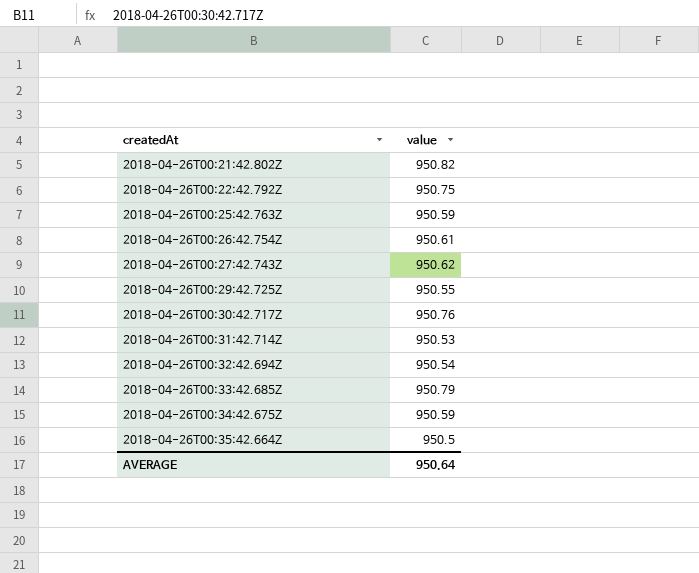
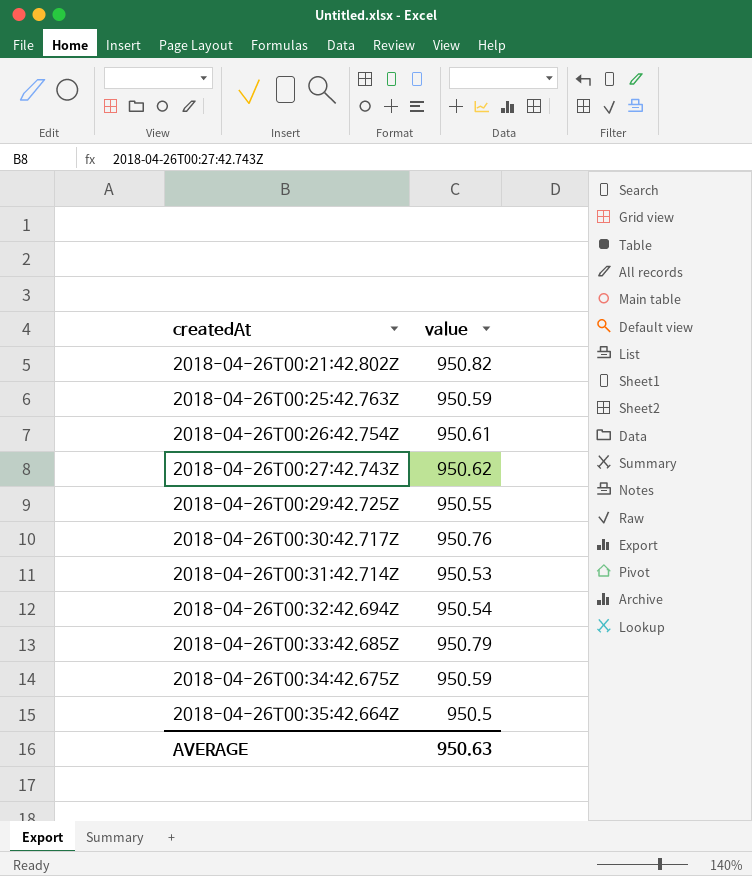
row 2018-04-26T00:22:42.792Z: 950.75 -> none
AVERAGE | value: 950.64 -> 950.63

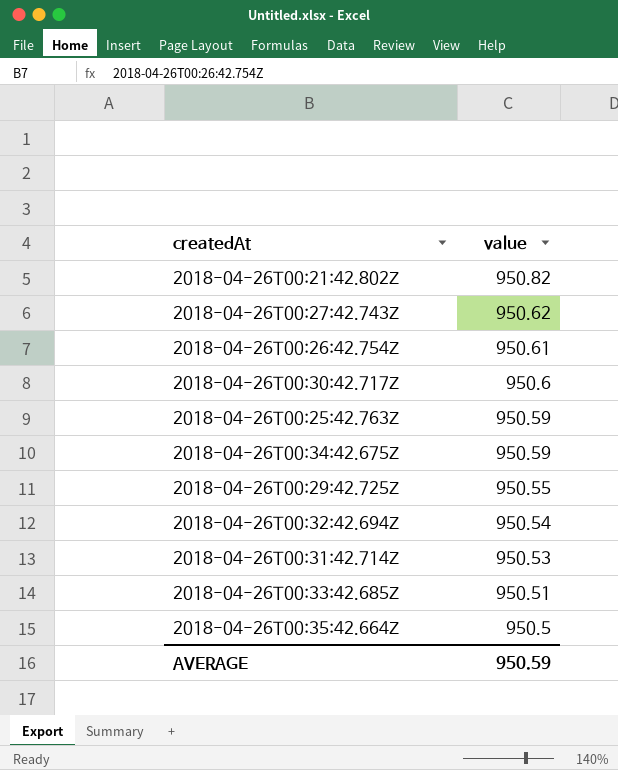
row order: createdAt ascending -> value descending
2018-04-26T00:30:42.717Z | value: 950.76 -> 950.6
2018-04-26T00:33:42.685Z | value: 950.79 -> 950.51
AVERAGE | value: 950.63 -> 950.59

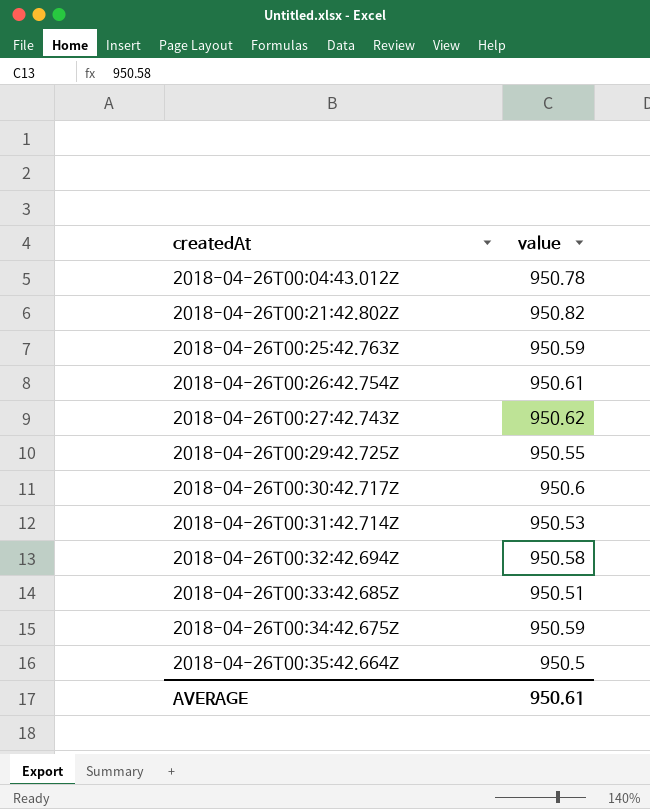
row order: value descending -> createdAt ascending
row 2018-04-26T00:04:43.012Z: none -> 950.78
2018-04-26T00:32:42.694Z | value: 950.54 -> 950.58
AVERAGE | value: 950.59 -> 950.61

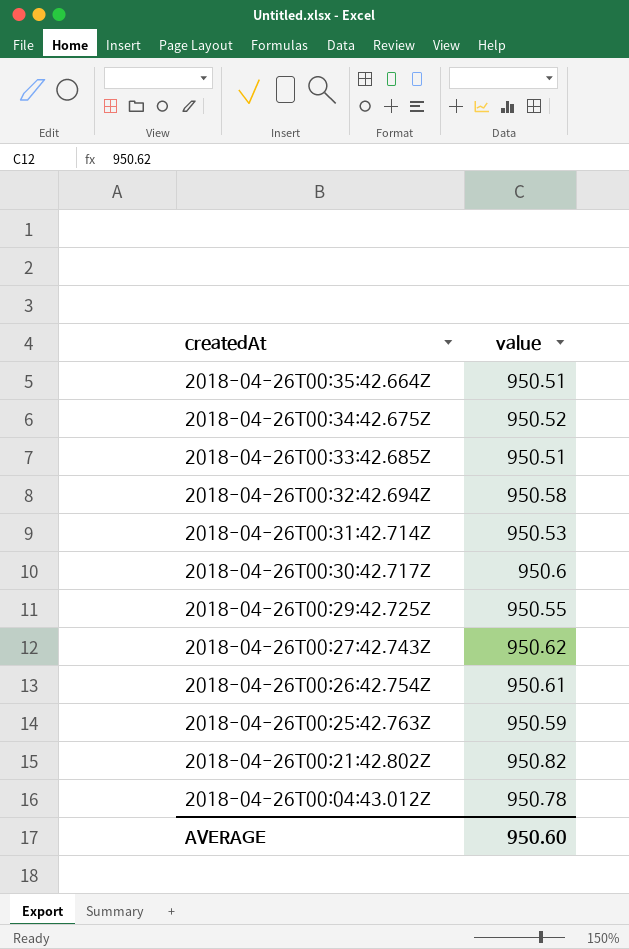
row order: createdAt ascending -> createdAt descending
2018-04-26T00:35:42.664Z | value: 950.5 -> 950.51
2018-04-26T00:34:42.675Z | value: 950.59 -> 950.52
AVERAGE | value: 950.61 -> 950.60

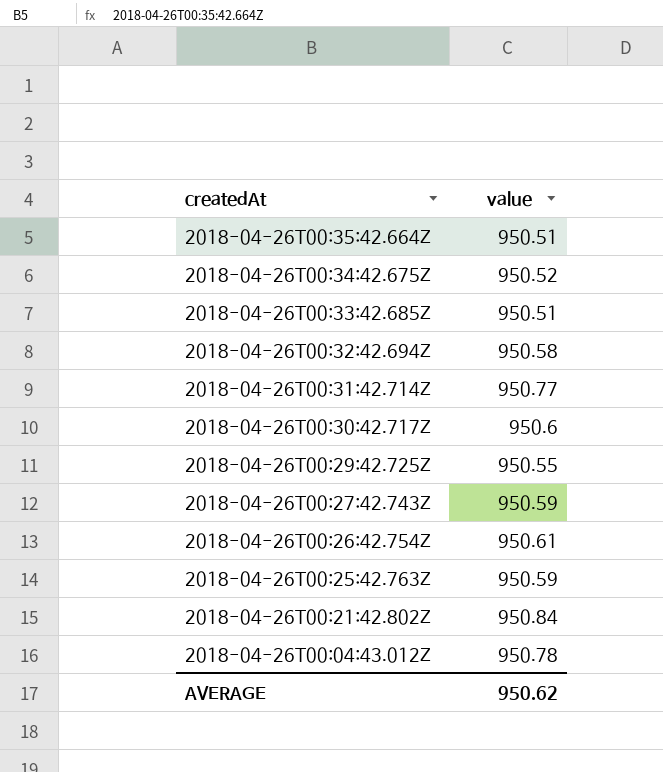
2018-04-26T00:31:42.714Z | value: 950.53 -> 950.77
2018-04-26T00:27:42.743Z | value: 950.62 -> 950.59
2018-04-26T00:21:42.802Z | value: 950.82 -> 950.84
AVERAGE | value: 950.60 -> 950.62

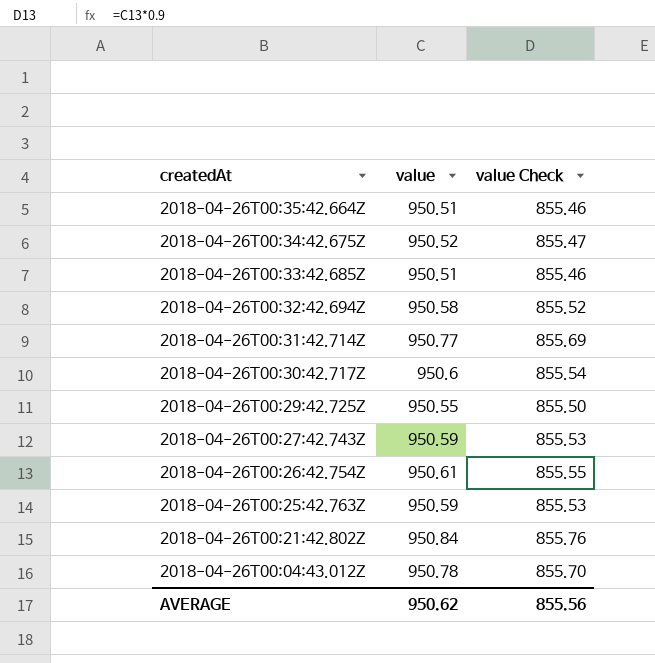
column value Check | formula: none -> [value] * 0.9

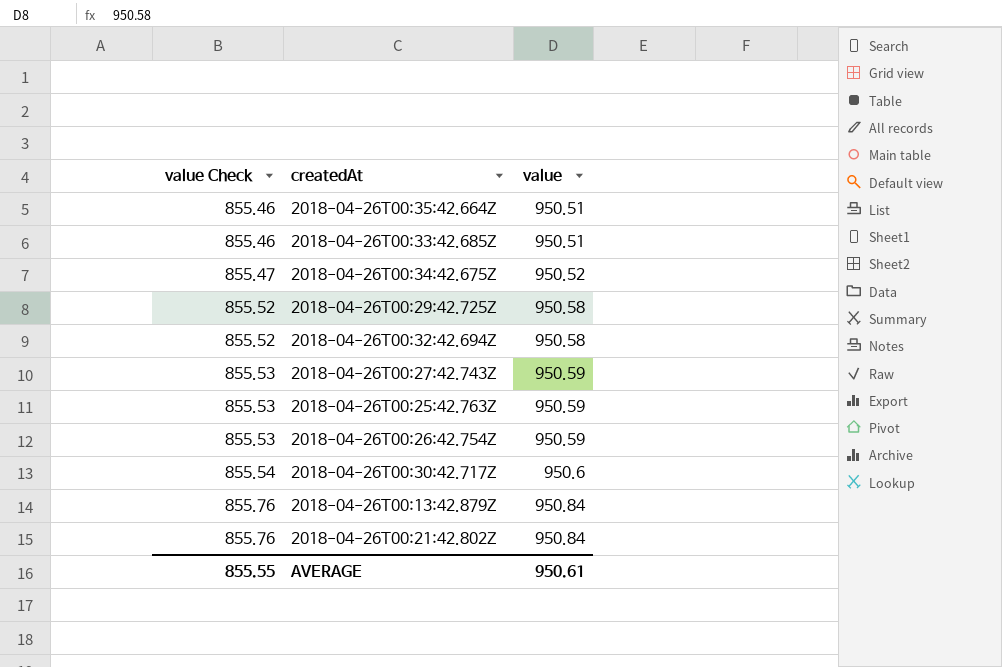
row order: createdAt descending -> value Check ascending
column value Check | position: 3 -> 1
row 2018-04-26T00:31:42.714Z: 950.77 | 855.69 -> none
row 2018-04-26T00:04:43.012Z: 950.78 | 855.70 -> none
2018-04-26T00:29:42.725Z | value Check: 855.50 -> 855.52
2018-04-26T00:29:42.725Z | value: 950.55 -> 950.58
2018-04-26T00:26:42.754Z | value Check: 855.55 -> 855.53
2018-04-26T00:26:42.754Z | value: 950.61 -> 950.59
row 2018-04-26T00:13:42.879Z: none -> 855.76 | 950.84
AVERAGE | value Check: 855.56 -> 855.55
AVERAGE | value: 950.62 -> 950.61

